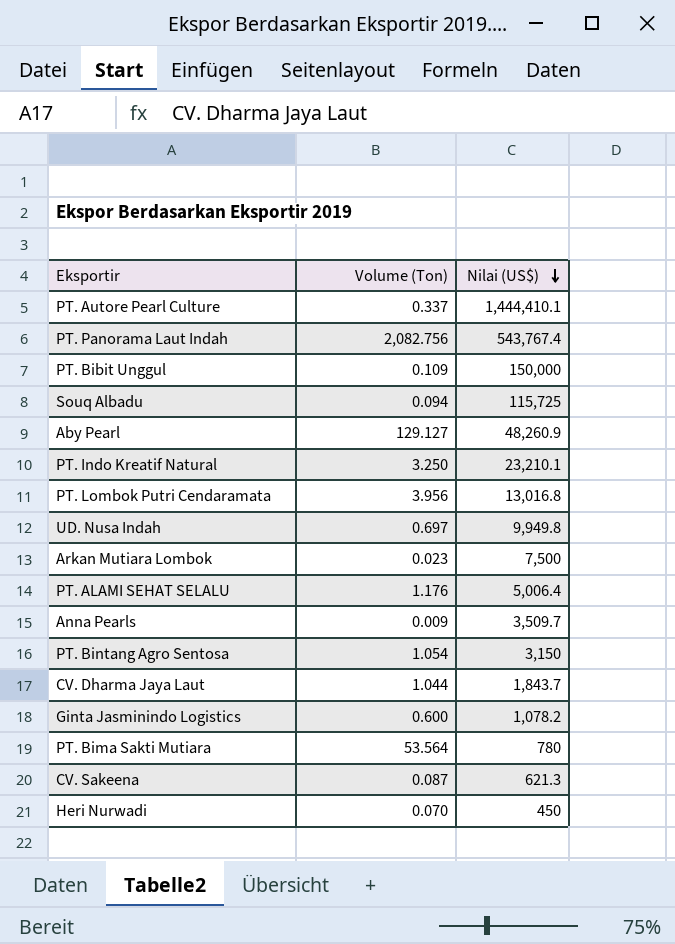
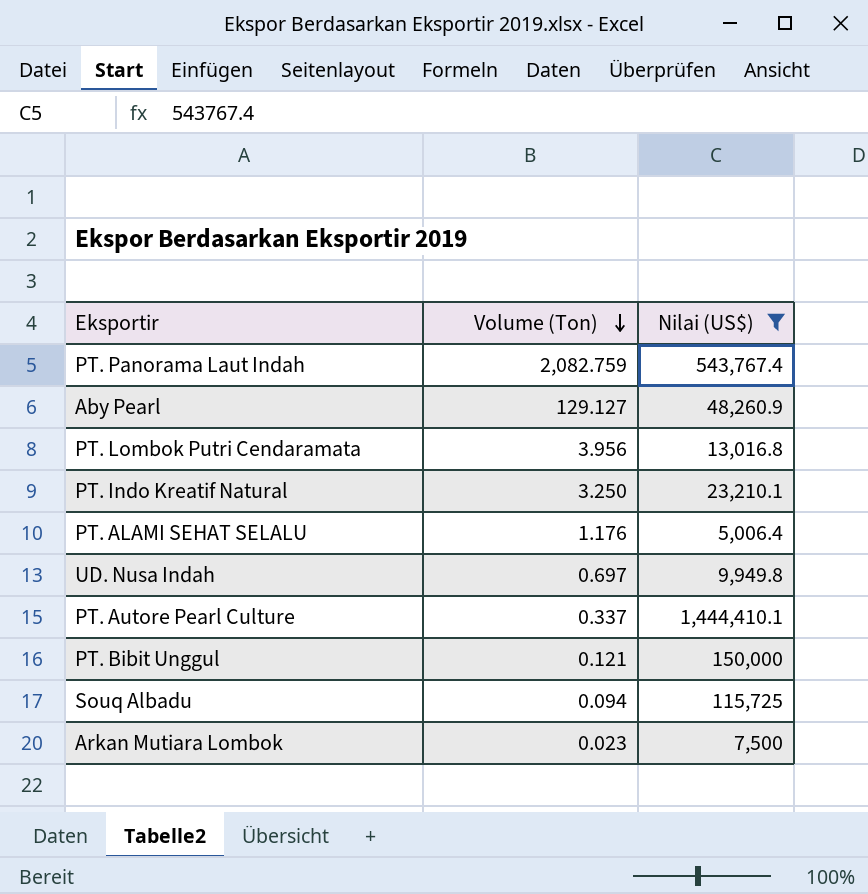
filter: none -> Nilai (US$) >= 5,006.4
row order: Nilai (US$) descending -> Volume (Ton) descending
PT. Panorama Laut Indah | Volume (Ton): 2,082.756 -> 2,082.759
PT. Bibit Unggul | Volume (Ton): 0.109 -> 0.121

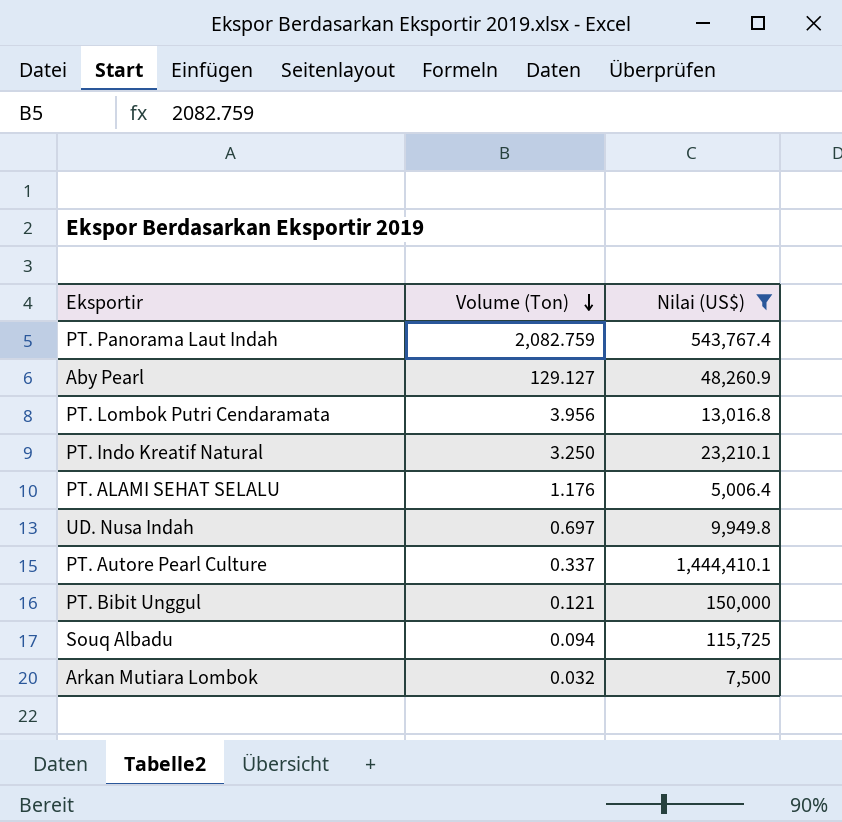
Arkan Mutiara Lombok | Volume (Ton): 0.023 -> 0.032

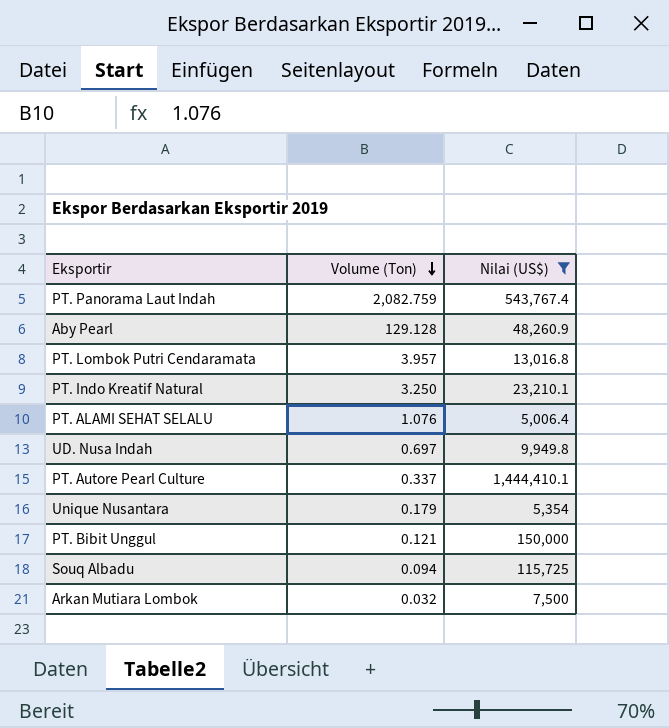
Aby Pearl | Volume (Ton): 129.127 -> 129.128
PT. Lombok Putri Cendaramata | Volume (Ton): 3.956 -> 3.957
PT. ALAMI SEHAT SELALU | Volume (Ton): 1.176 -> 1.076
row Unique Nusantara: none -> 0.179 | 5,354

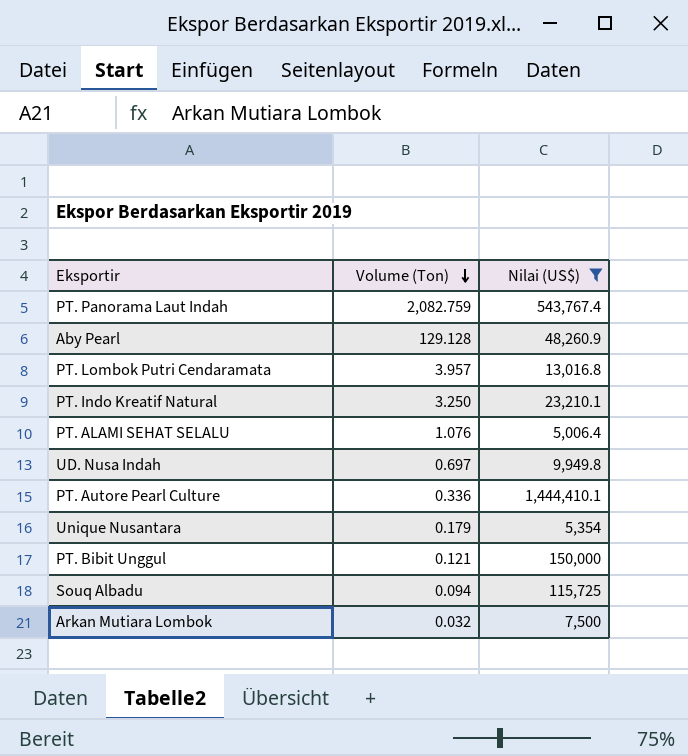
PT. Autore Pearl Culture | Volume (Ton): 0.337 -> 0.336

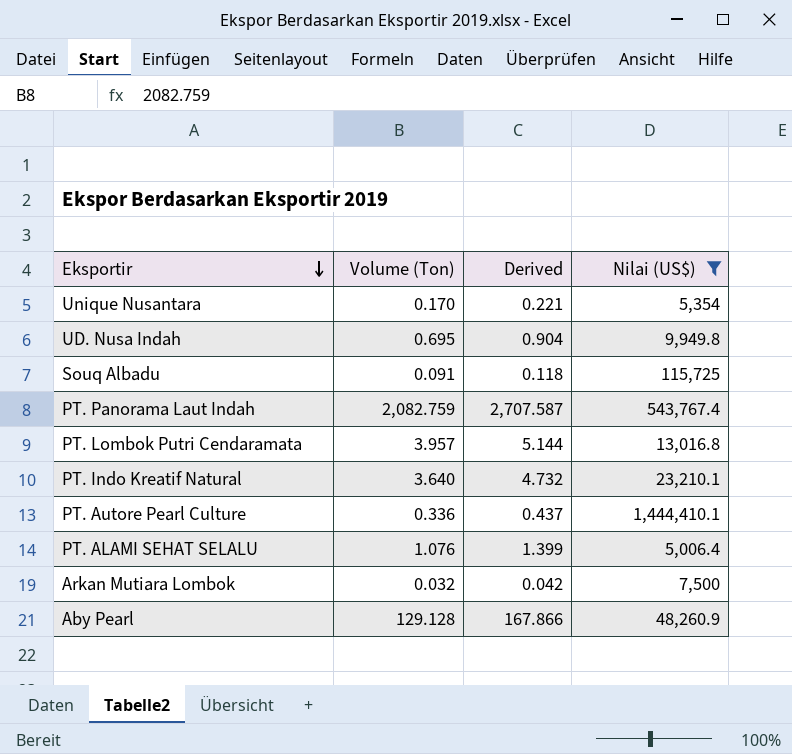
row order: Volume (Ton) descending -> Eksportir descending
column Derived | formula: none -> [Volume (Ton)] * 1.3
row PT. Bibit Unggul: 0.121 | 150,000 -> none
Unique Nusantara | Volume (Ton): 0.179 -> 0.170
UD. Nusa Indah | Volume (Ton): 0.697 -> 0.695
Souq Albadu | Volume (Ton): 0.094 -> 0.091
PT. Indo Kreatif Natural | Volume (Ton): 3.250 -> 3.640

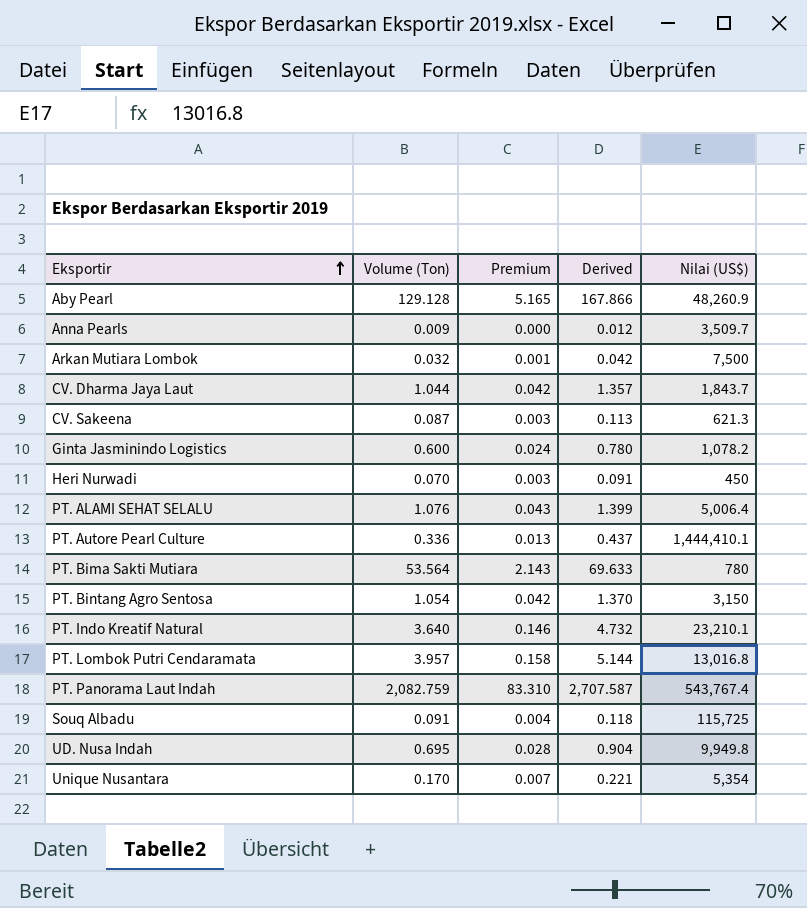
filter: Nilai (US$) >= 5,006.4 -> none
row order: Eksportir descending -> Eksportir ascending
column Premium | formula: none -> [Volume (Ton)] * 0.04

